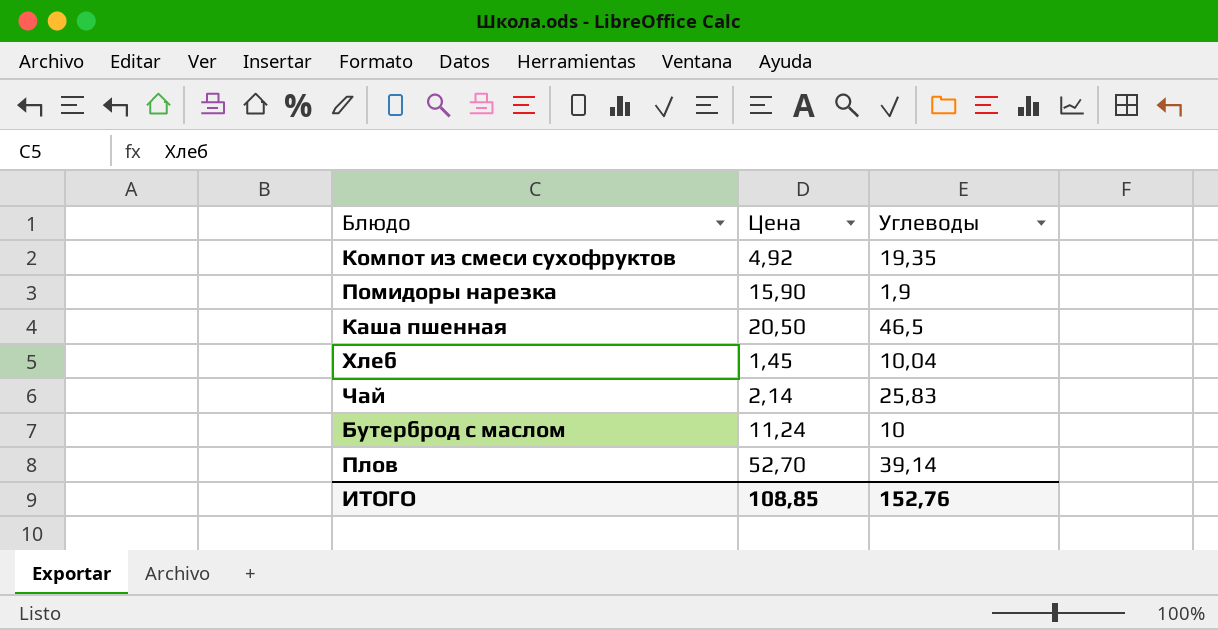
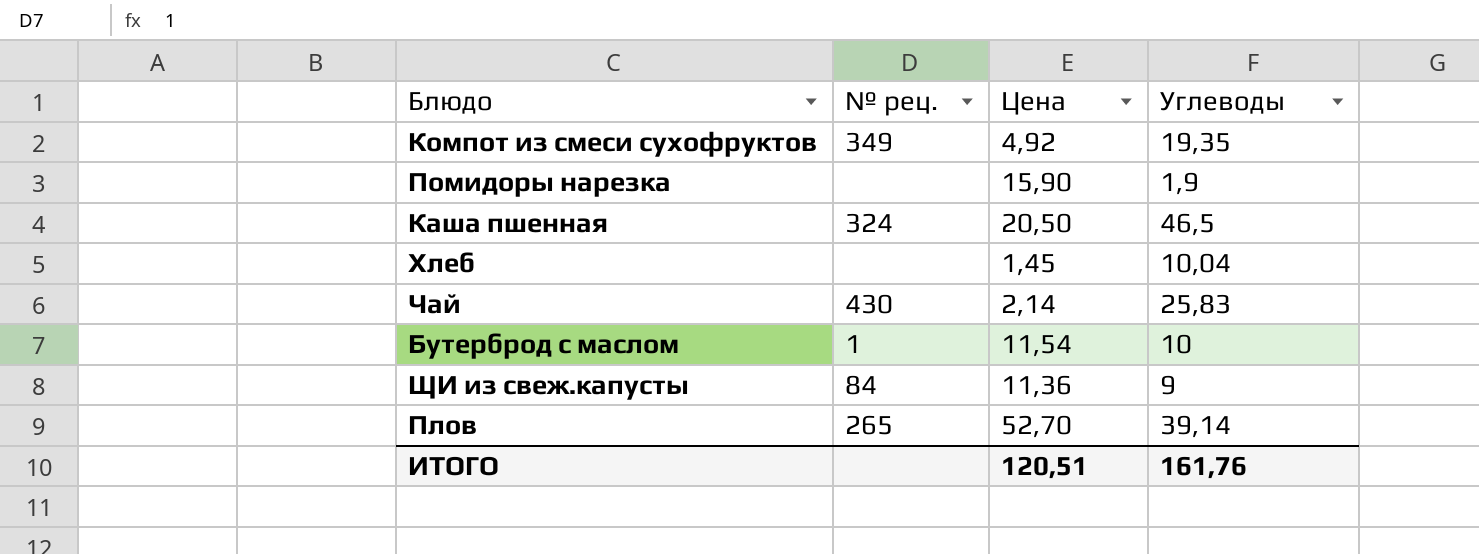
column № рец. | position: none -> 2
Бутерброд с маслом | Цена: 11,24 -> 11,54
row ЩИ из свеж.капусты: none -> 84 | 11,36 | 9
ИТОГО | Цена: 108,85 -> 120,51
ИТОГО | Углеводы: 152,76 -> 161,76

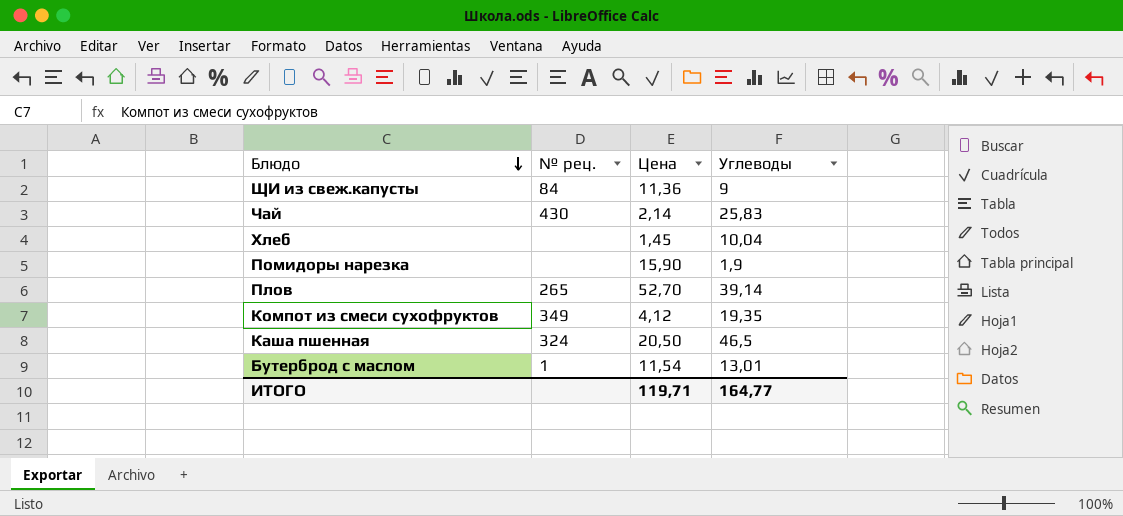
row order: none -> Блюдо descending
Компот из смеси сухофруктов | Цена: 4,92 -> 4,12
Бутерброд с маслом | Углеводы: 10 -> 13,01
ИТОГО | Цена: 120,51 -> 119,71
ИТОГО | Углеводы: 161,76 -> 164,77

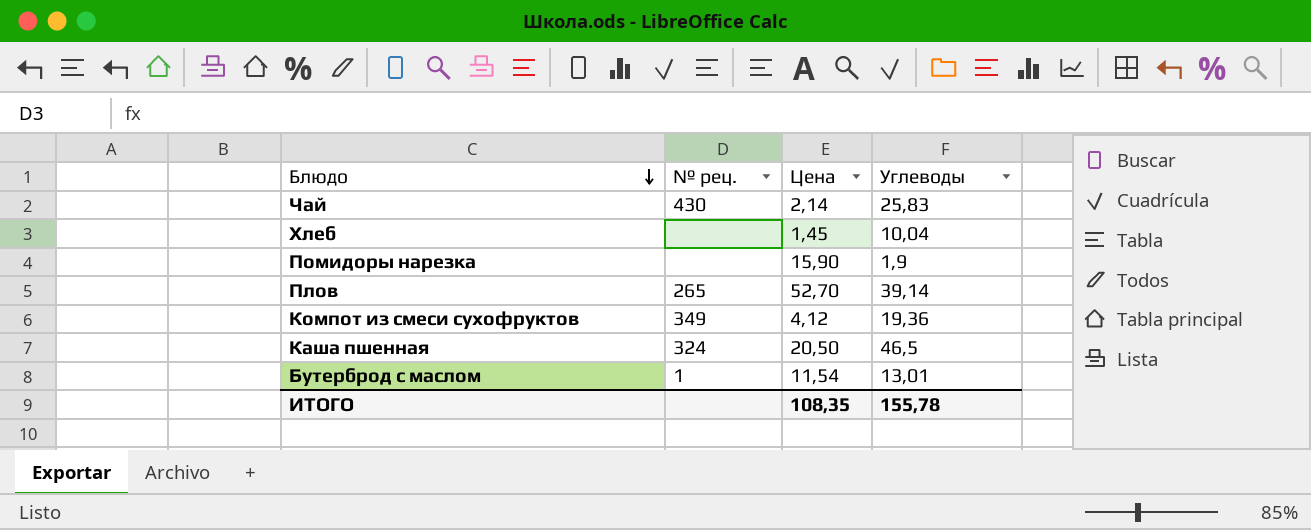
row ЩИ из свеж.капусты: 84 | 11,36 | 9 -> none
Компот из смеси сухофруктов | Углеводы: 19,35 -> 19,36
ИТОГО | Цена: 119,71 -> 108,35
ИТОГО | Углеводы: 164,77 -> 155,78

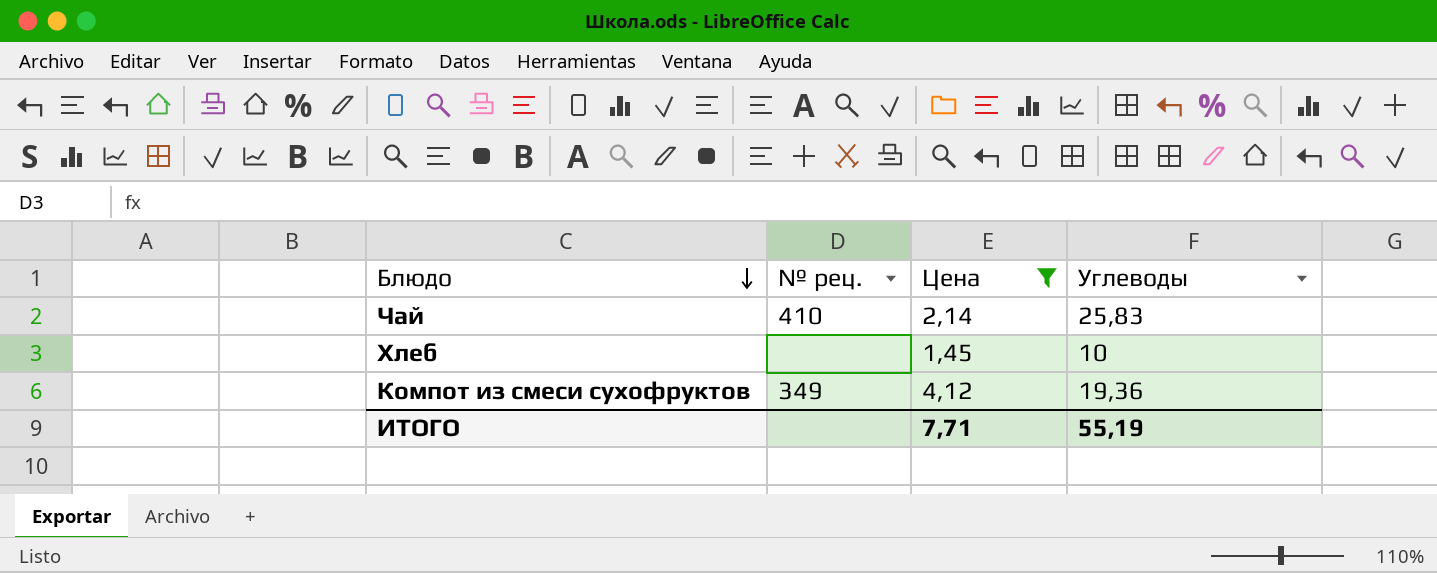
filter: none -> Цена <= 4,12
Чай | № рец.: 430 -> 410
Хлеб | Углеводы: 10,04 -> 10
ИТОГО | Цена: 108,35 -> 7,71
ИТОГО | Углеводы: 155,78 -> 55,19

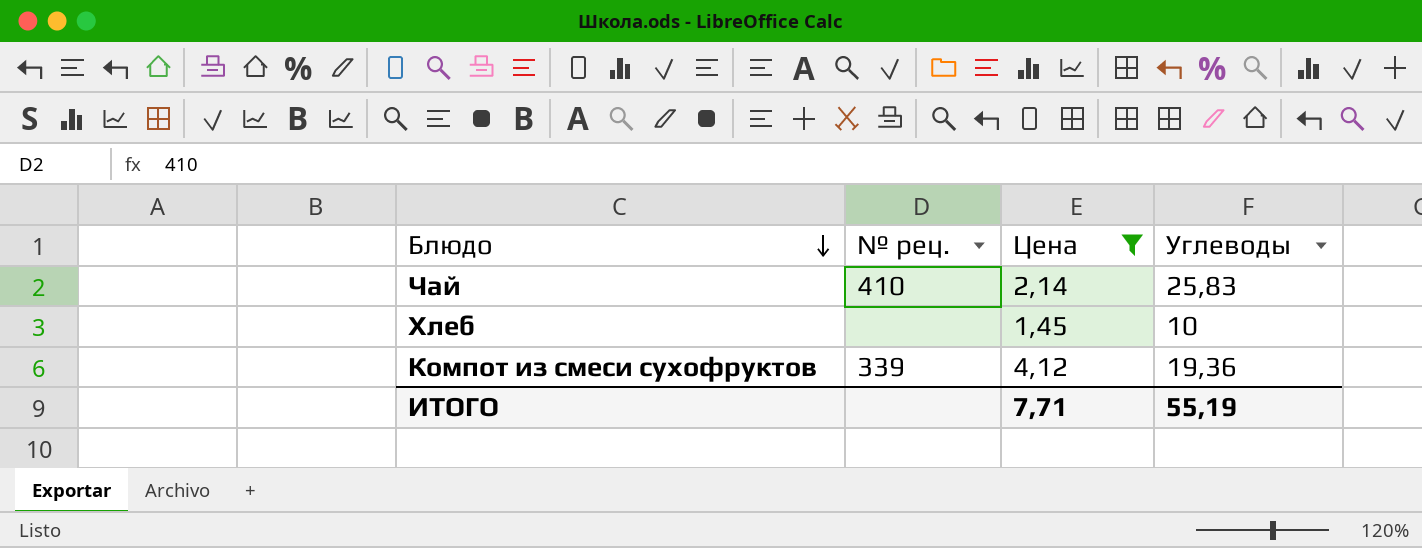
Компот из смеси сухофруктов | № рец.: 349 -> 339

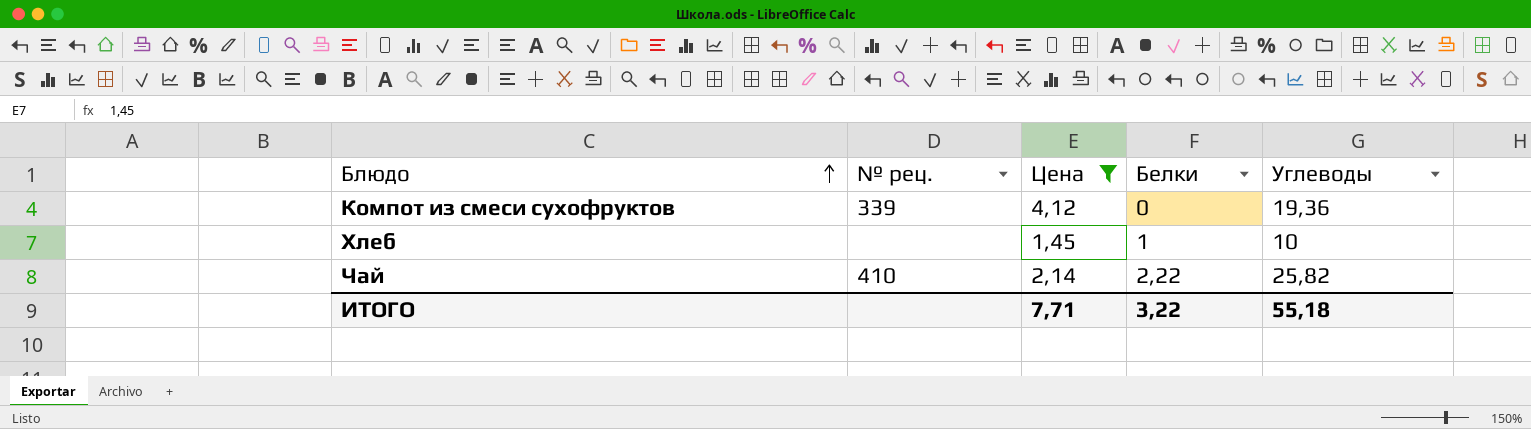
row order: Блюдо descending -> Блюдо ascending
column Белки | position: none -> 4
Чай | Углеводы: 25,83 -> 25,82
ИТОГО | Углеводы: 55,19 -> 55,18

